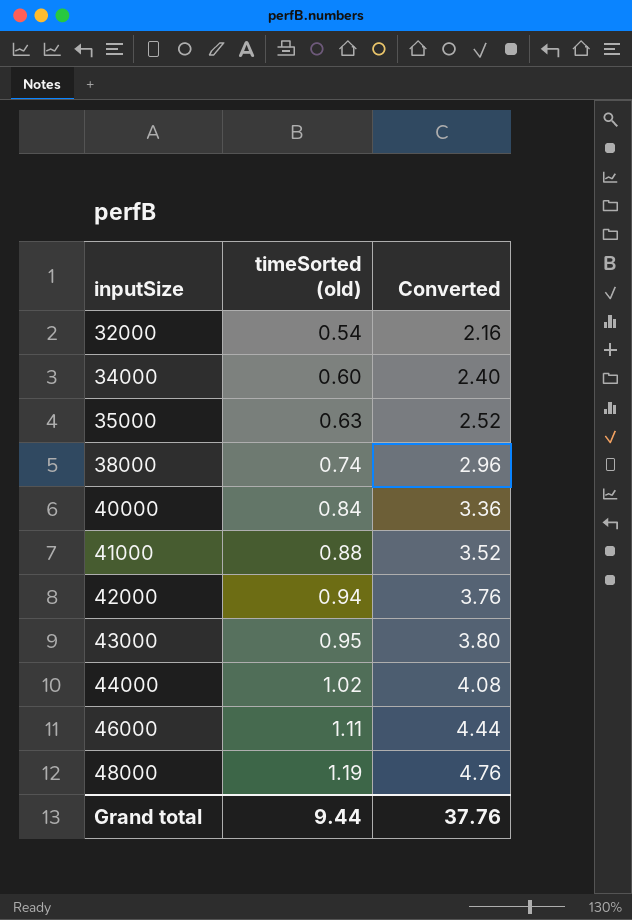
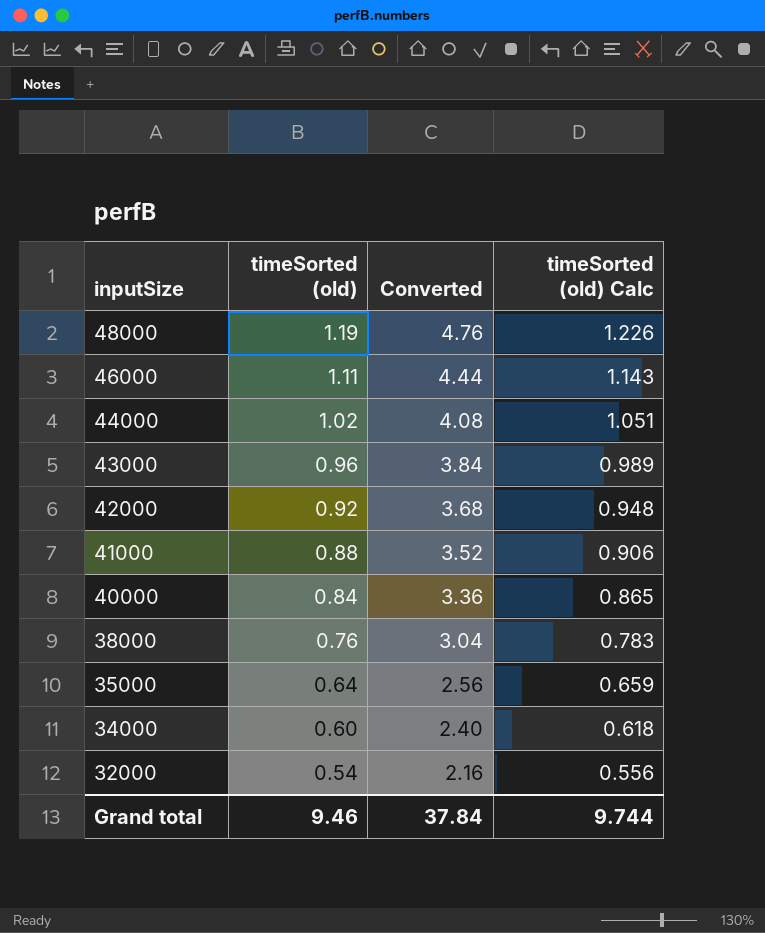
row order: inputSize ascending -> inputSize descending
column timeSorted (old) Calc | formula: none -> [timeSorted (old)] * 1.03
43000 | timeSorted (old): 0.95 -> 0.96
43000 | Converted: 3.80 -> 3.84
42000 | timeSorted (old): 0.94 -> 0.92
42000 | Converted: 3.76 -> 3.68
38000 | timeSorted (old): 0.74 -> 0.76
38000 | Converted: 2.96 -> 3.04
35000 | timeSorted (old): 0.63 -> 0.64
35000 | Converted: 2.52 -> 2.56
Grand total | timeSorted (old): 9.44 -> 9.46
Grand total | Converted: 37.76 -> 37.84

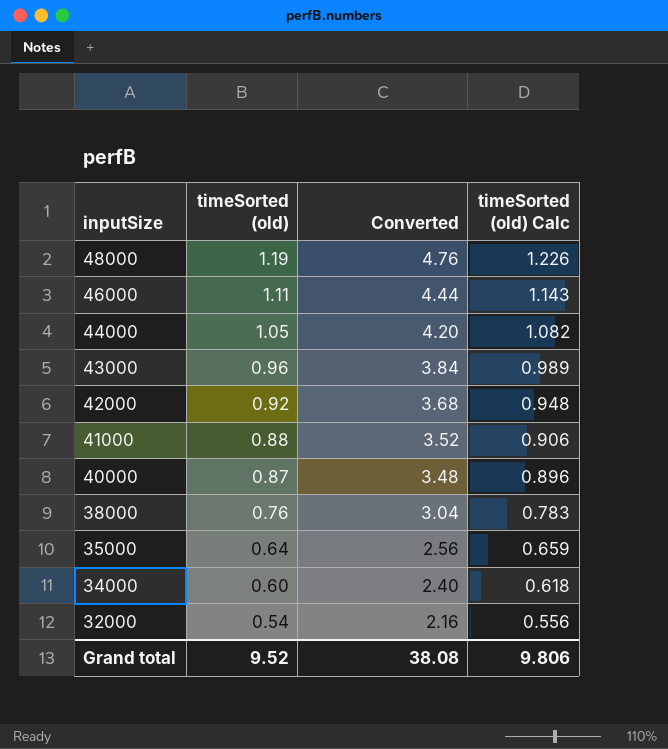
44000 | timeSorted (old): 1.02 -> 1.05
44000 | Converted: 4.08 -> 4.20
44000 | timeSorted (old) Calc: 1.051 -> 1.082
40000 | timeSorted (old): 0.84 -> 0.87
40000 | Converted: 3.36 -> 3.48
40000 | timeSorted (old) Calc: 0.865 -> 0.896
Grand total | timeSorted (old): 9.46 -> 9.52
Grand total | Converted: 37.84 -> 38.08
Grand total | timeSorted (old) Calc: 9.744 -> 9.806

